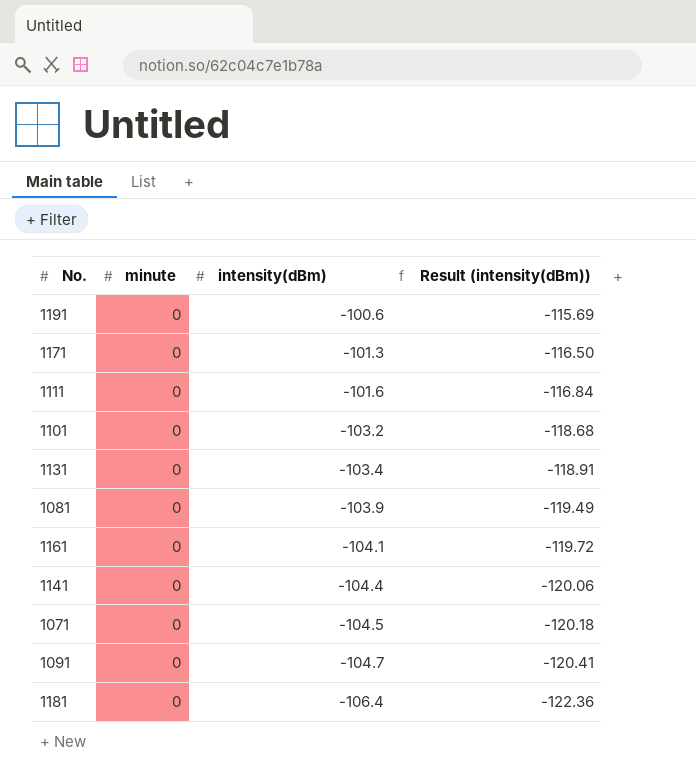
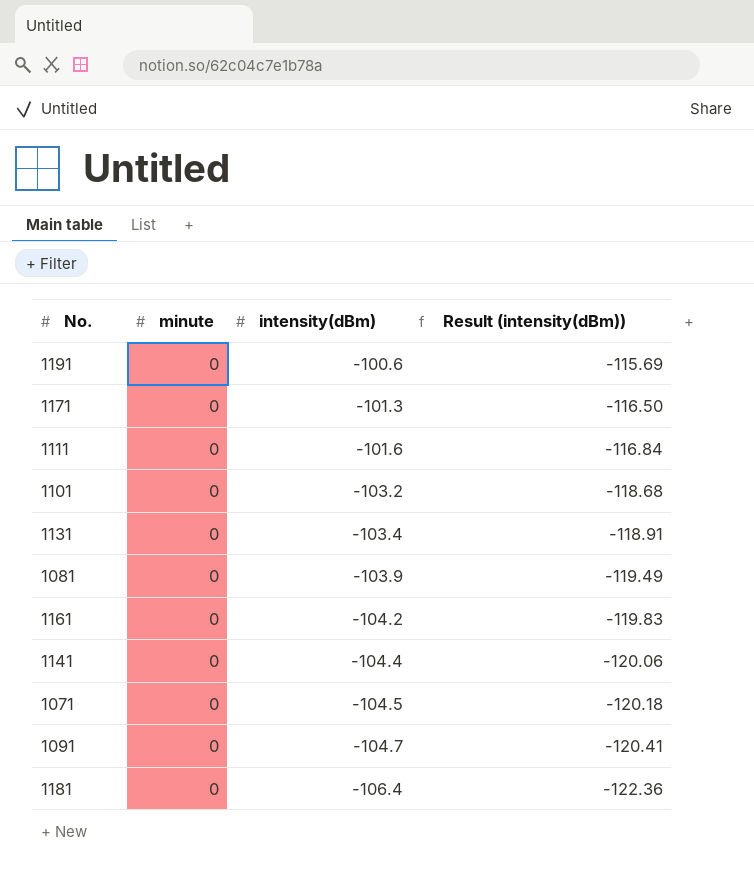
1161 | intensity(dBm): -104.1 -> -104.2
1161 | Result (intensity(dBm)): -119.72 -> -119.83

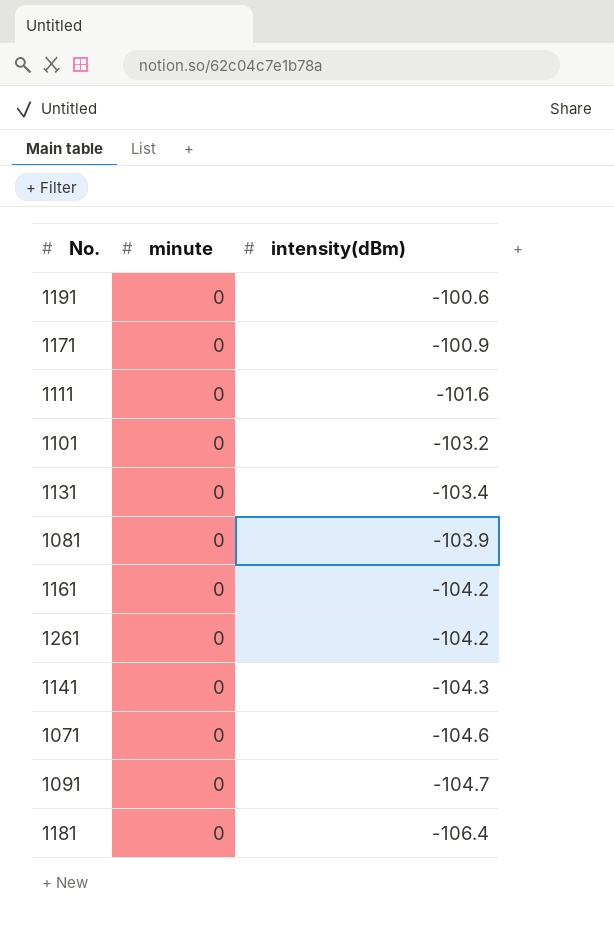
column Result (intensity(dBm)) | formula: [intensity(dBm)] * 1.15 -> none
1171 | intensity(dBm): -101.3 -> -100.9
row 1261: none -> 0 | -104.2
1141 | intensity(dBm): -104.4 -> -104.3
1071 | intensity(dBm): -104.5 -> -104.6

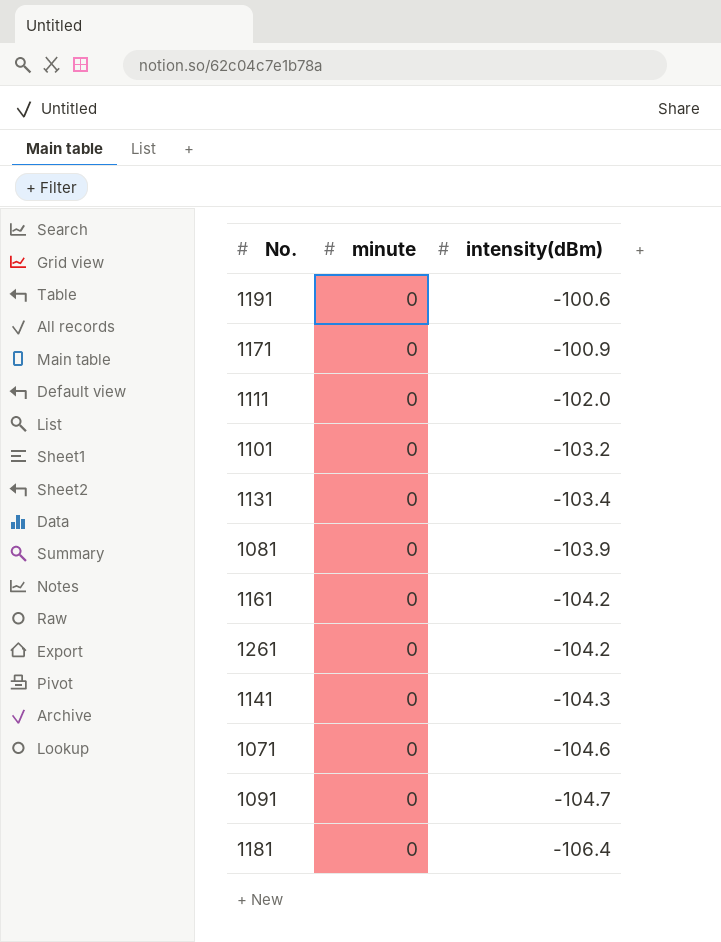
1111 | intensity(dBm): -101.6 -> -102.0

